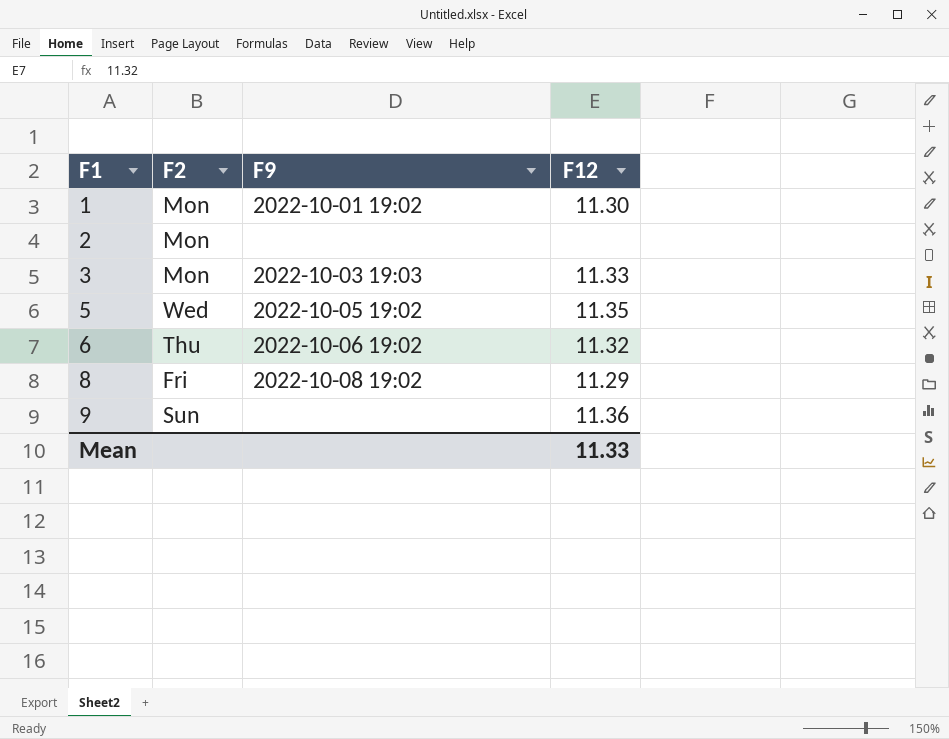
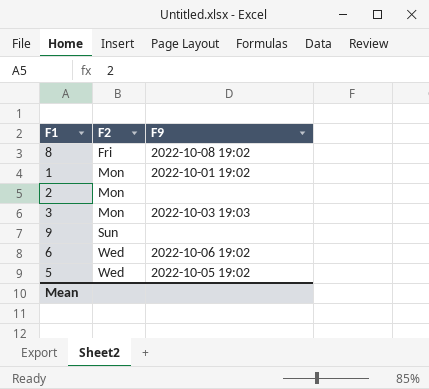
row order: F1 ascending -> F2 ascending
column F12 | position: 4 -> none
6 | F2: Thu -> Wed

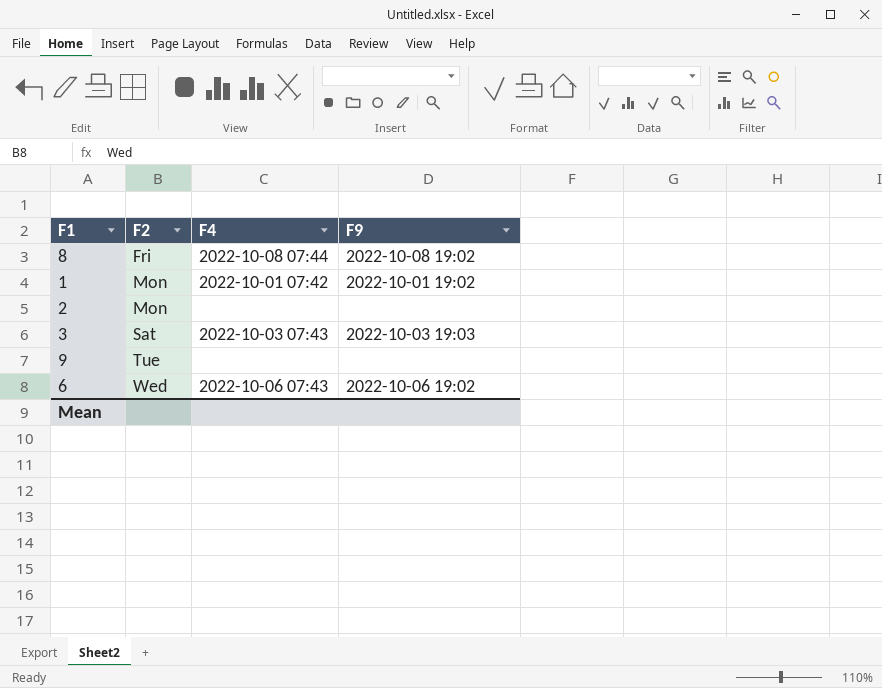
column F4 | position: none -> 3
row 5: Wed | 2022-10-05 19:02 -> none
3 | F2: Mon -> Sat
9 | F2: Sun -> Tue

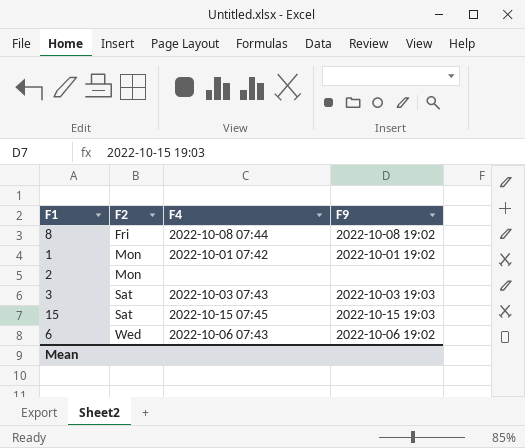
row 9: Tue | none | none -> none
row 15: none -> Sat | 2022-10-15 07:45 | 2022-10-15 19:03

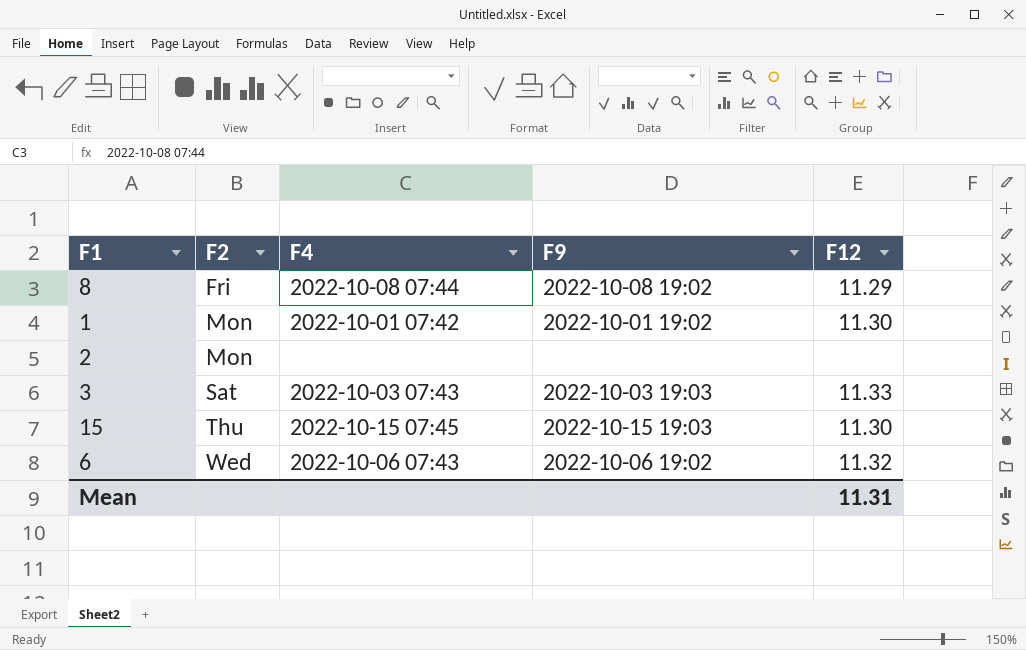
column F12 | position: none -> 5
15 | F2: Sat -> Thu

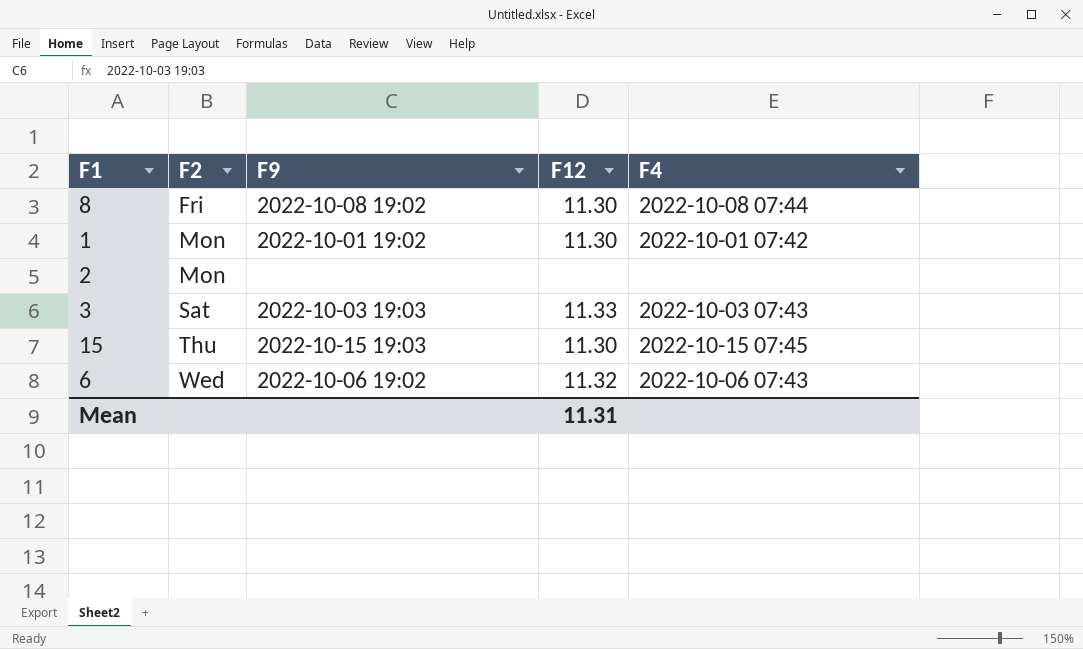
column F4 | position: 3 -> 5
8 | F12: 11.29 -> 11.30

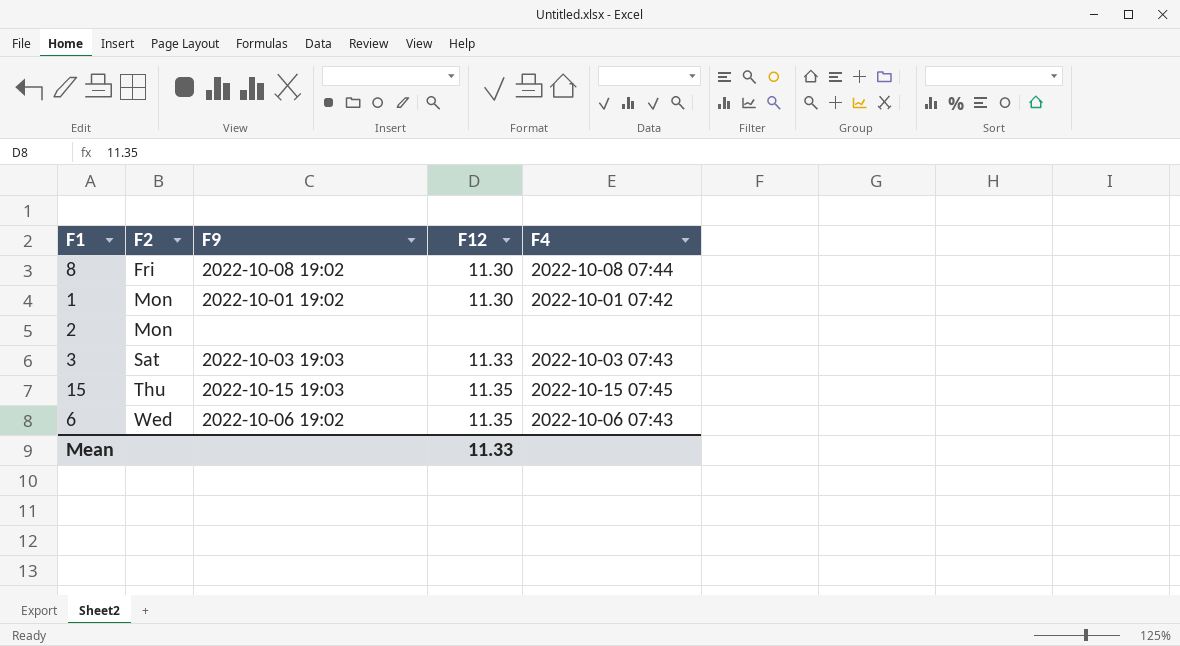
15 | F12: 11.30 -> 11.35
6 | F12: 11.32 -> 11.35
Mean | F12: 11.31 -> 11.33

